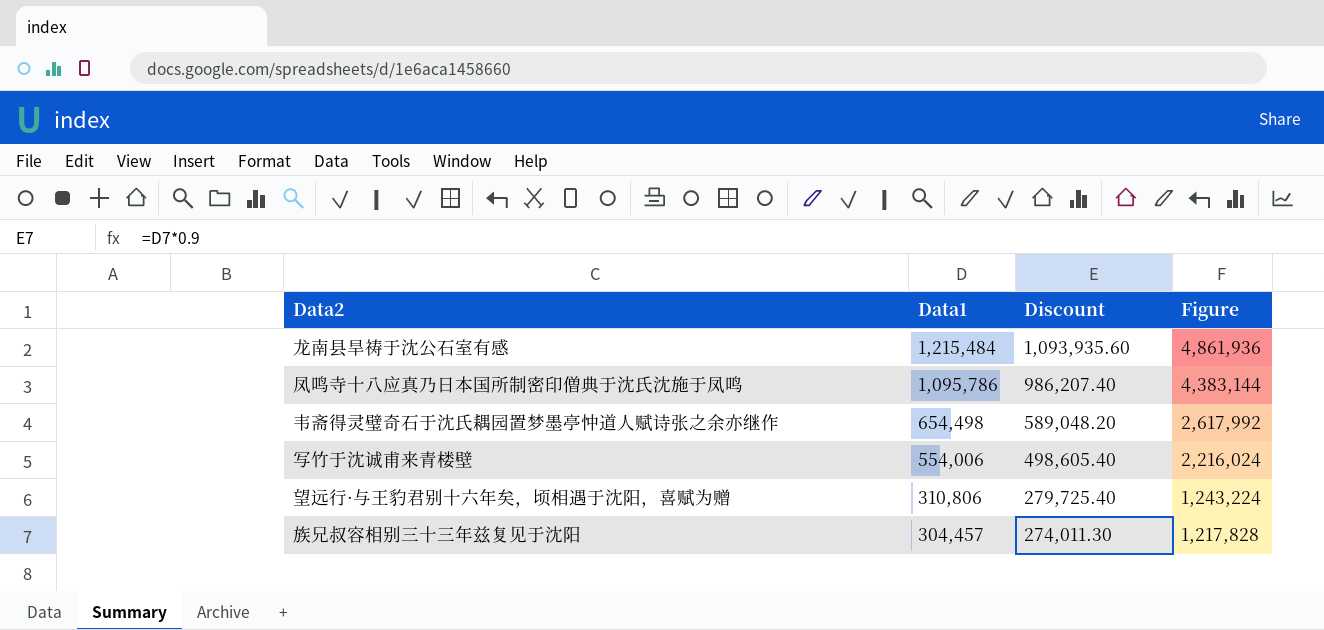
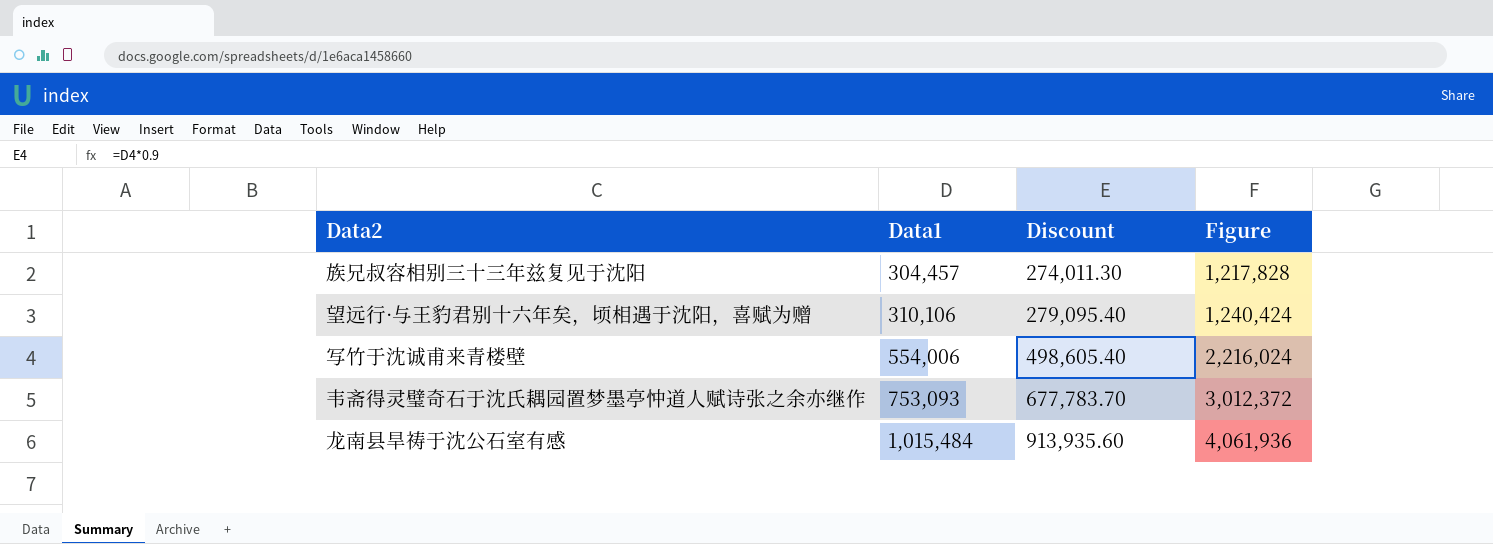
row order: Data1 descending -> Data1 ascending
row 凤鸣寺十八应真乃日本国所制密印僧典于沈氏沈施于凤鸣: 1,095,786 | 986,207.40 | 4,383,144 -> none
望远行·与王豹君别十六年矣，顷相遇于沈阳，喜赋为赠 | Data1: 310,806 -> 310,106
望远行·与王豹君别十六年矣，顷相遇于沈阳，喜赋为赠 | Discount: 279,725.40 -> 279,095.40
望远行·与王豹君别十六年矣，顷相遇于沈阳，喜赋为赠 | Figure: 1,243,224 -> 1,240,424
韦斋得灵璧奇石于沈氏耦园置梦墨亭忡道人赋诗张之余亦继作 | Data1: 654,498 -> 753,093
韦斋得灵璧奇石于沈氏耦园置梦墨亭忡道人赋诗张之余亦继作 | Discount: 589,048.20 -> 677,783.70
韦斋得灵璧奇石于沈氏耦园置梦墨亭忡道人赋诗张之余亦继作 | Figure: 2,617,992 -> 3,012,372
龙南县旱祷于沈公石室有感 | Data1: 1,215,484 -> 1,015,484
龙南县旱祷于沈公石室有感 | Discount: 1,093,935.60 -> 913,935.60
龙南县旱祷于沈公石室有感 | Figure: 4,861,936 -> 4,061,936

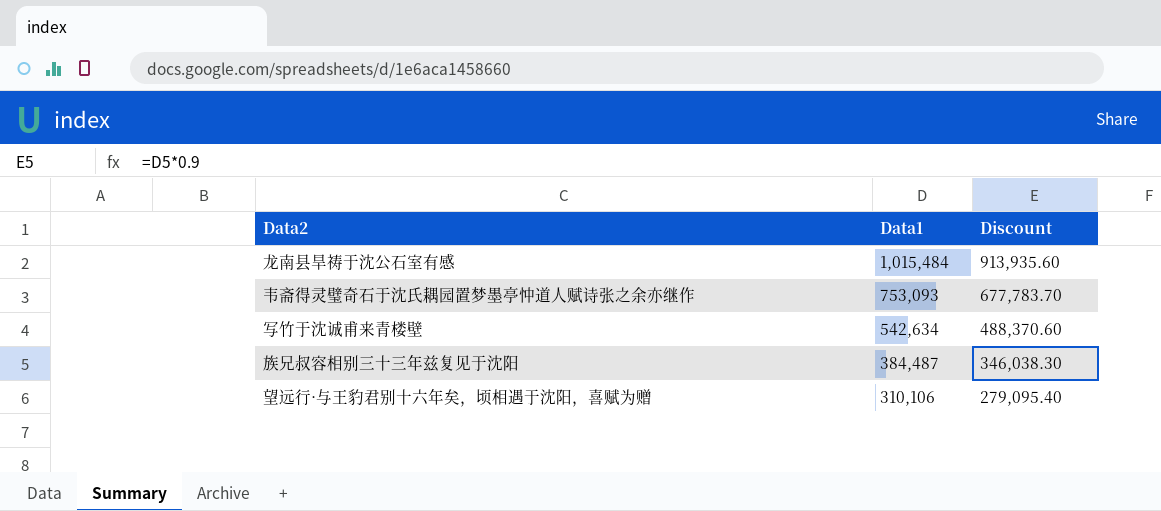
row order: Data1 ascending -> Data1 descending
column Figure | formula: [Data1] * 4 -> none
写竹于沈诚甫来青楼壁 | Data1: 554,006 -> 542,634
写竹于沈诚甫来青楼壁 | Discount: 498,605.40 -> 488,370.60
族兄叔容相别三十三年兹复见于沈阳 | Data1: 304,457 -> 384,487
族兄叔容相别三十三年兹复见于沈阳 | Discount: 274,011.30 -> 346,038.30

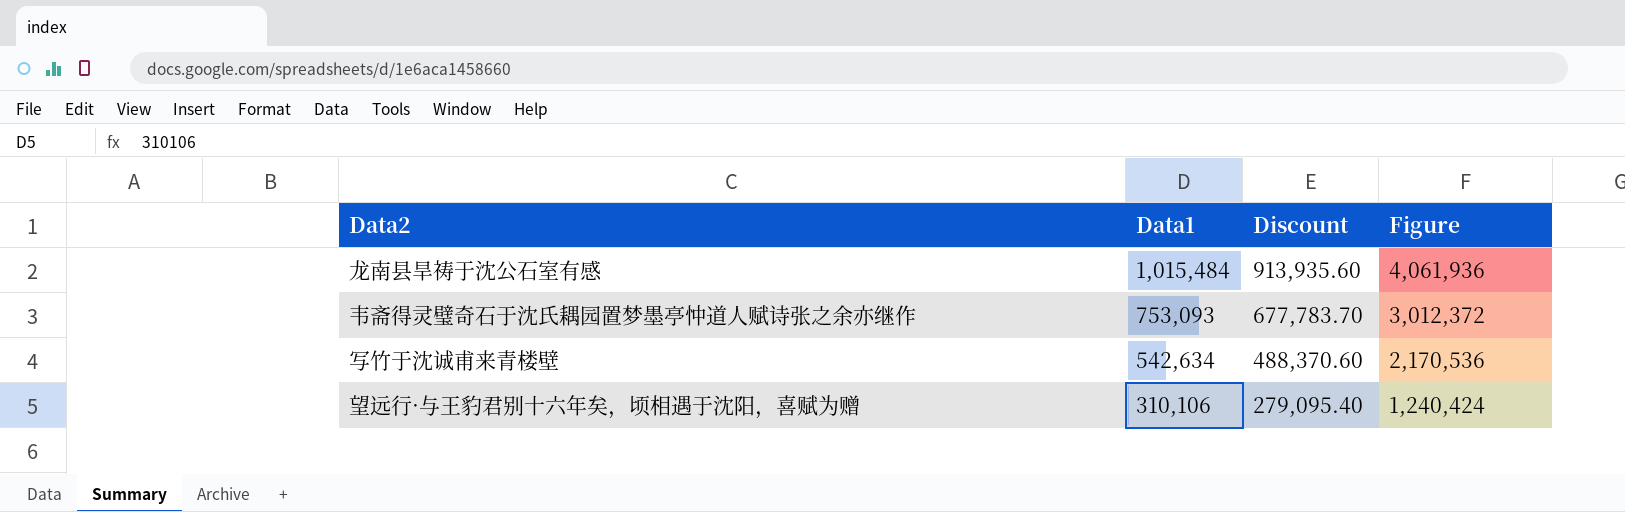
column Figure | formula: none -> [Data1] * 4
row 族兄叔容相别三十三年兹复见于沈阳: 384,487 | 346,038.30 -> none

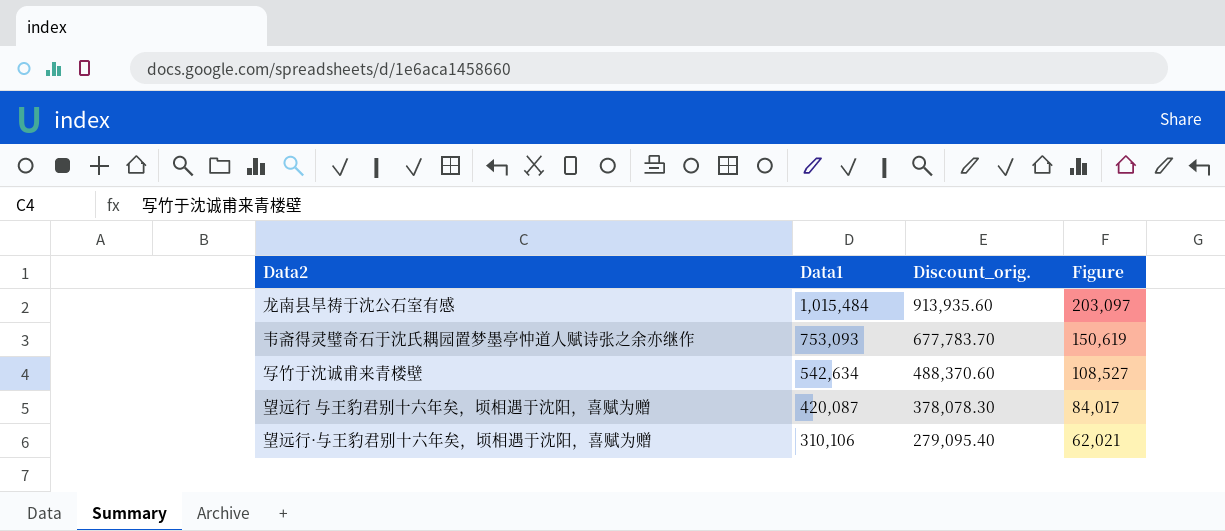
column name: Discount -> Discount_orig.
column Figure | formula: [Data1] * 4 -> [Data1] * 0.2
row 望远行 与王豹君别十六年矣，顷相遇于沈阳，喜赋为赠: none -> 420,087 | 378,078.30 | 84,017

